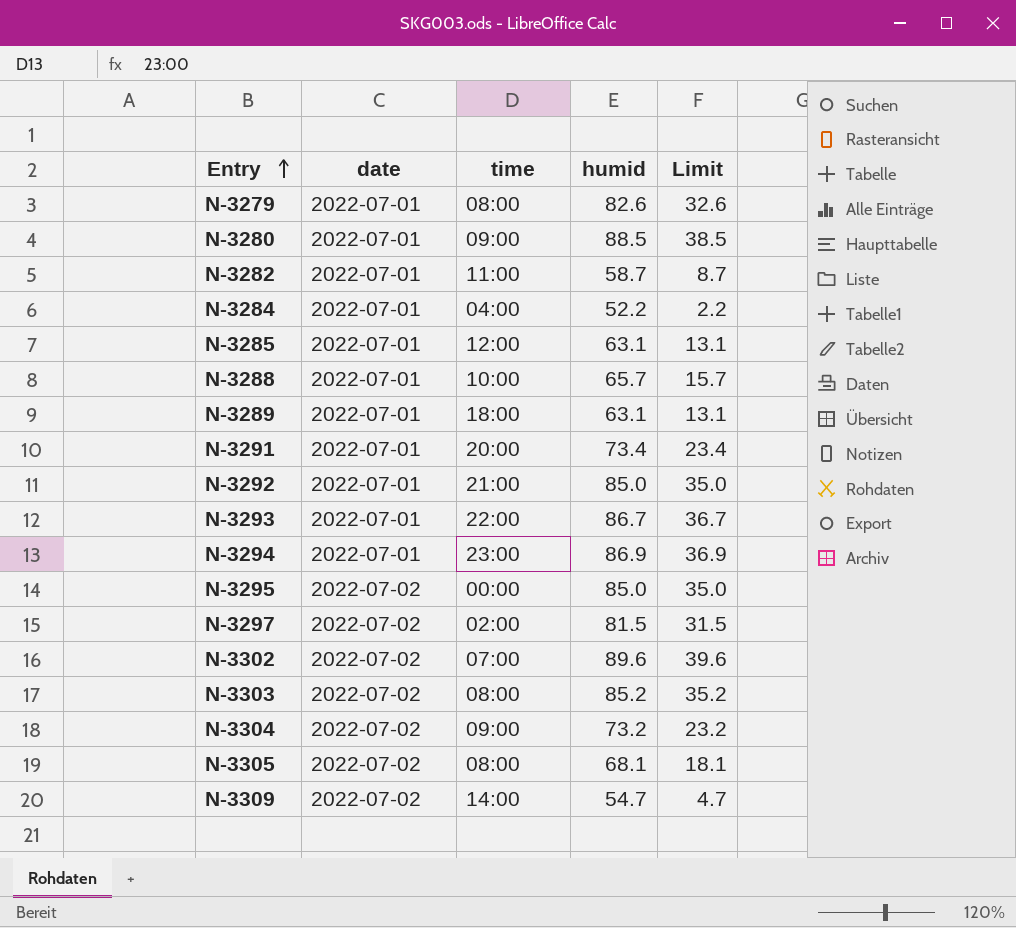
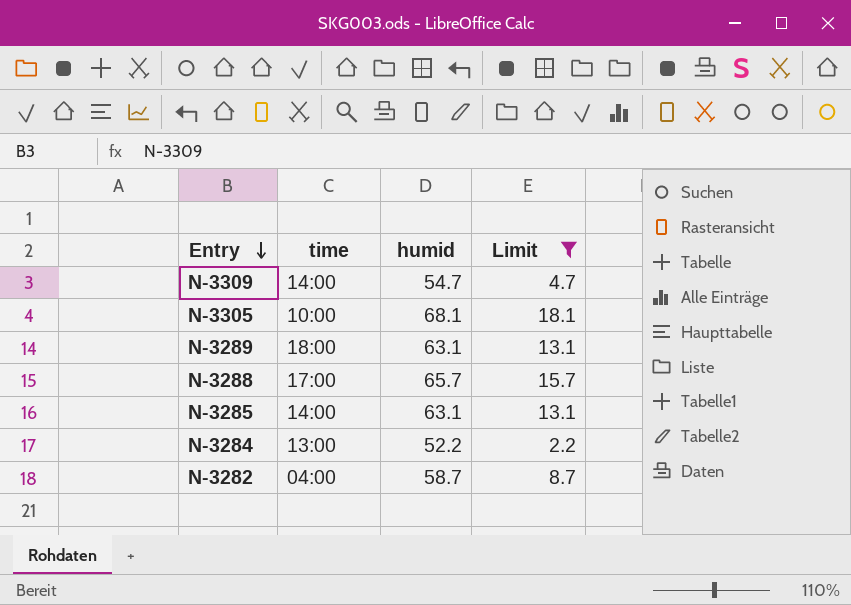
filter: none -> Limit <= 18.1
row order: Entry ascending -> Entry descending
column date | position: 2 -> none
N-3305 | time: 08:00 -> 10:00
N-3288 | time: 10:00 -> 17:00
N-3285 | time: 12:00 -> 14:00
N-3284 | time: 04:00 -> 13:00
N-3282 | time: 11:00 -> 04:00

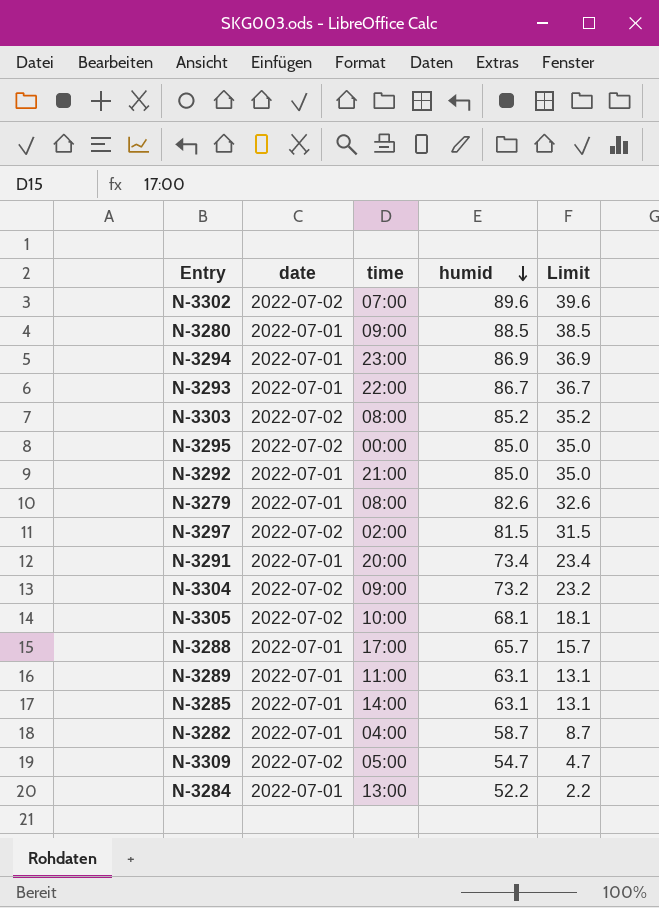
filter: Limit <= 18.1 -> none
row order: Entry descending -> humid descending
column date | position: none -> 2
N-3289 | time: 18:00 -> 11:00
N-3309 | time: 14:00 -> 05:00

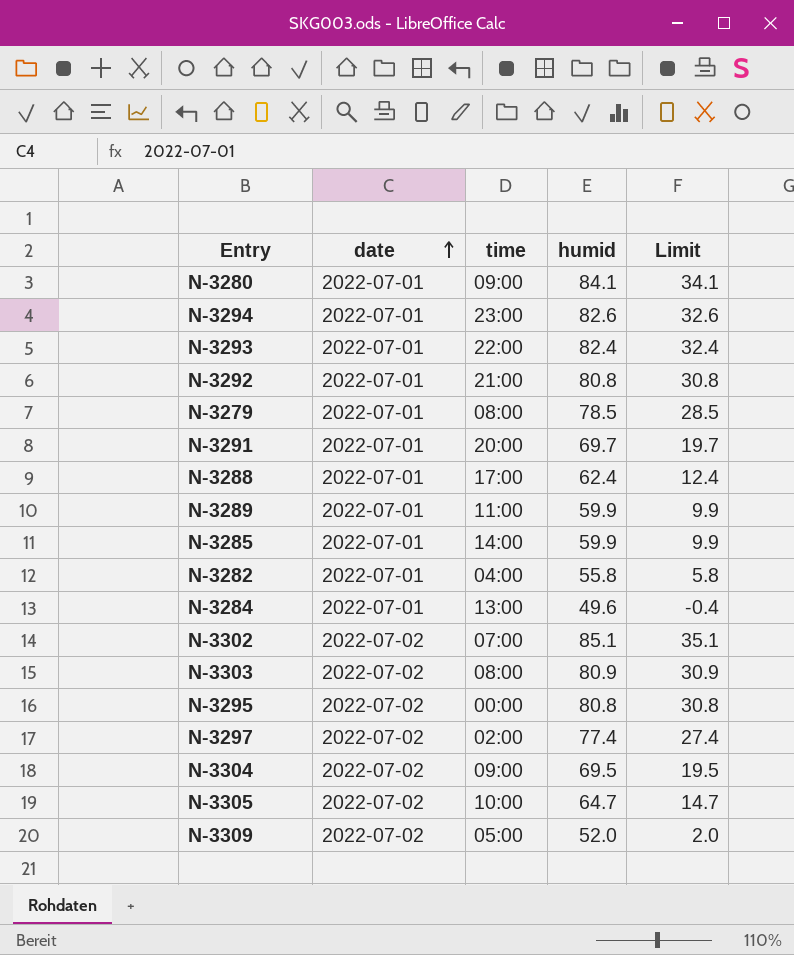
row order: humid descending -> date ascending
N-3280 | humid: 88.5 -> 84.1
N-3280 | Limit: 38.5 -> 34.1
N-3294 | humid: 86.9 -> 82.6
N-3294 | Limit: 36.9 -> 32.6
N-3293 | humid: 86.7 -> 82.4
N-3293 | Limit: 36.7 -> 32.4
N-3292 | humid: 85.0 -> 80.8
N-3292 | Limit: 35.0 -> 30.8
N-3279 | humid: 82.6 -> 78.5
N-3279 | Limit: 32.6 -> 28.5
N-3291 | humid: 73.4 -> 69.7
N-3291 | Limit: 23.4 -> 19.7
N-3288 | humid: 65.7 -> 62.4
N-3288 | Limit: 15.7 -> 12.4
N-3289 | humid: 63.1 -> 59.9
N-3289 | Limit: 13.1 -> 9.9
N-3285 | humid: 63.1 -> 59.9
N-3285 | Limit: 13.1 -> 9.9
N-3282 | humid: 58.7 -> 55.8
N-3282 | Limit: 8.7 -> 5.8
N-3284 | humid: 52.2 -> 49.6
N-3284 | Limit: 2.2 -> -0.4
N-3302 | humid: 89.6 -> 85.1
N-3302 | Limit: 39.6 -> 35.1
N-3303 | humid: 85.2 -> 80.9
N-3303 | Limit: 35.2 -> 30.9
N-3295 | humid: 85.0 -> 80.8
N-3295 | Limit: 35.0 -> 30.8
N-3297 | humid: 81.5 -> 77.4
N-3297 | Limit: 31.5 -> 27.4
N-3304 | humid: 73.2 -> 69.5
N-3304 | Limit: 23.2 -> 19.5
N-3305 | humid: 68.1 -> 64.7
N-3305 | Limit: 18.1 -> 14.7
N-3309 | humid: 54.7 -> 52.0
N-3309 | Limit: 4.7 -> 2.0

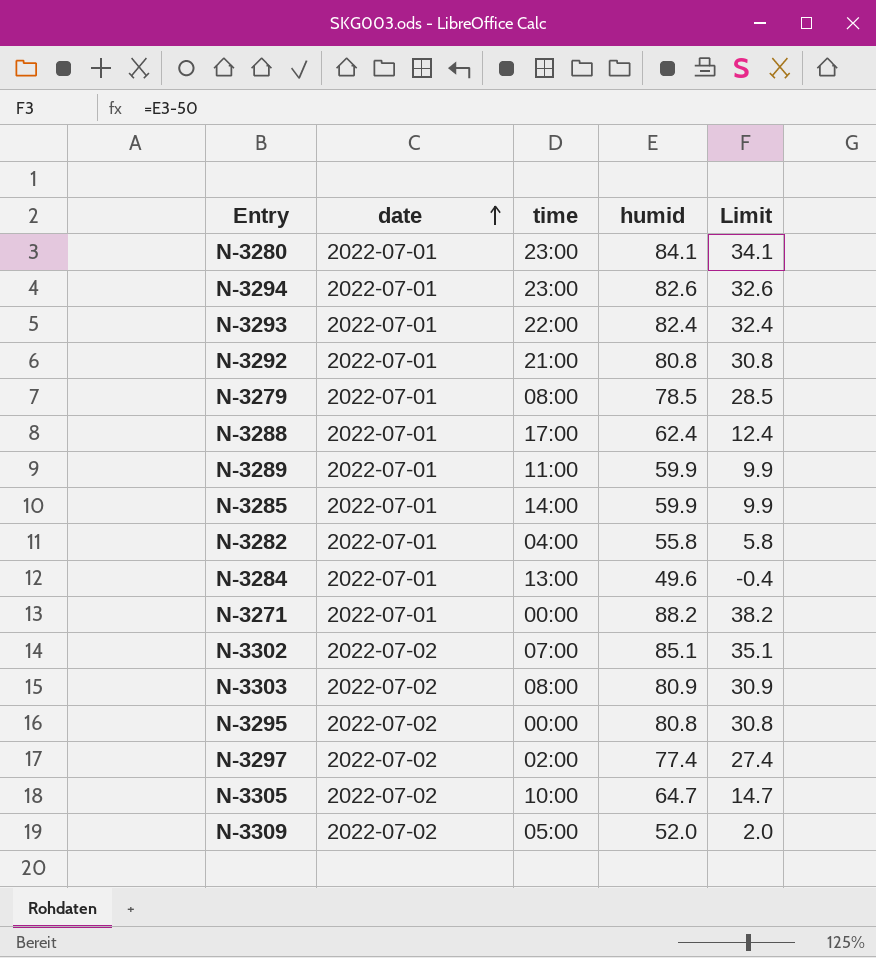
row N-3291: 2022-07-01 | 20:00 | 69.7 | 19.7 -> none
row N-3304: 2022-07-02 | 09:00 | 69.5 | 19.5 -> none
N-3280 | time: 09:00 -> 23:00
row N-3271: none -> 2022-07-01 | 00:00 | 88.2 | 38.2

